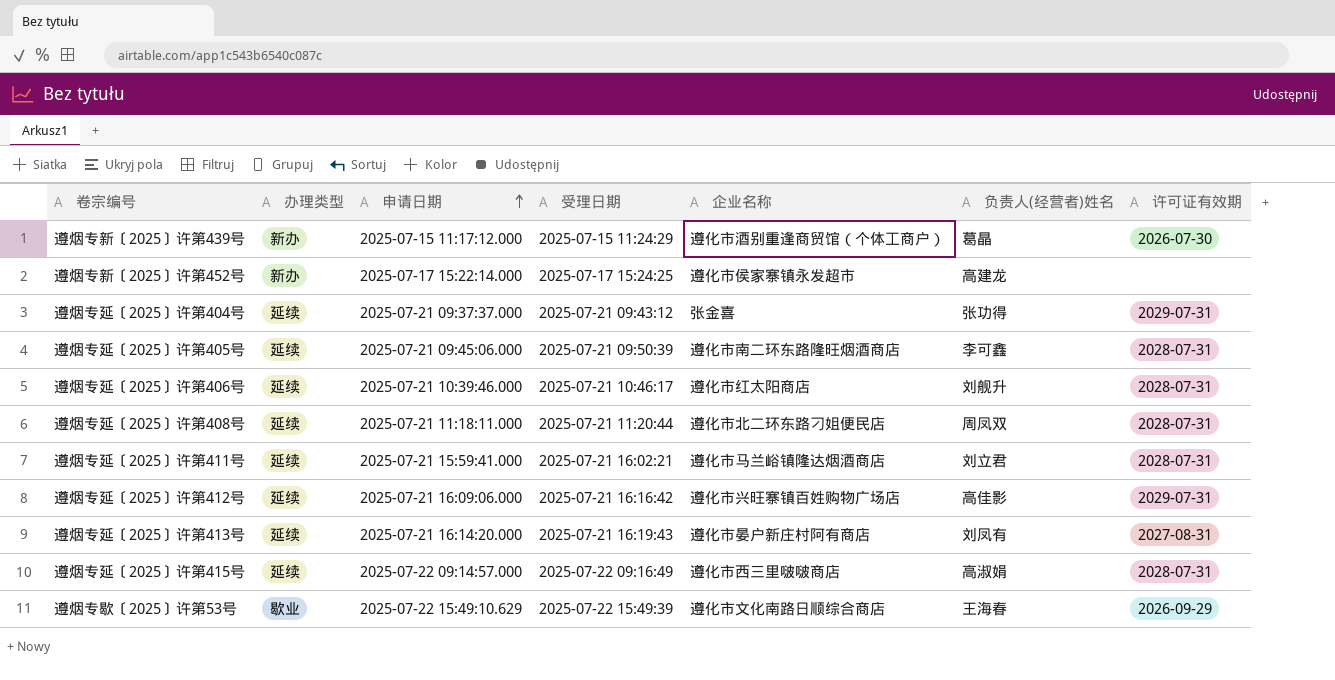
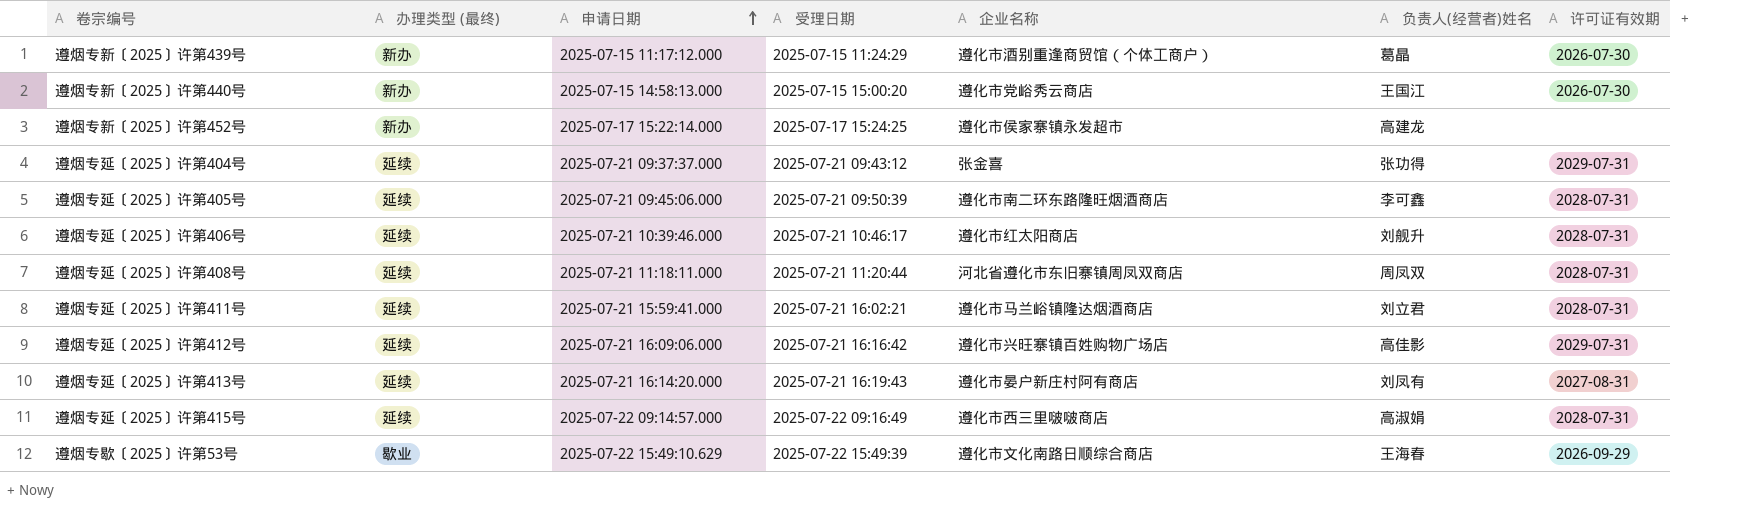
column name: 办理类型 -> 办理类型 (最终)
row 遵烟专新〔2025〕许第440号: none -> 新办 | 2025-07-15 14:58:13.000 | 2025-07-15 15:00:20 | 遵化市党峪秀云商店 | 王国江 | 2026-07-30
遵烟专延〔2025〕许第408号 | 企业名称: 遵化市北二环东路刁姐便民店 -> 河北省遵化市东旧寨镇周凤双商店

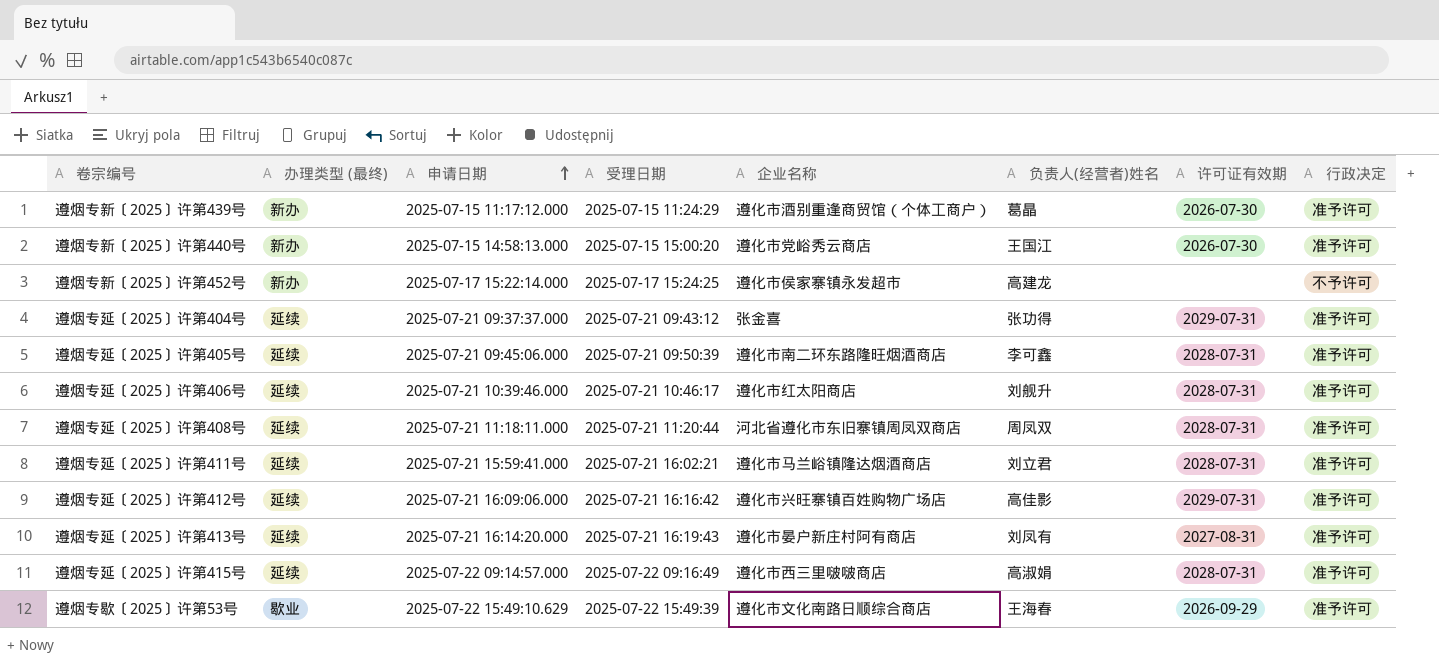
column 行政决定 | position: none -> 8

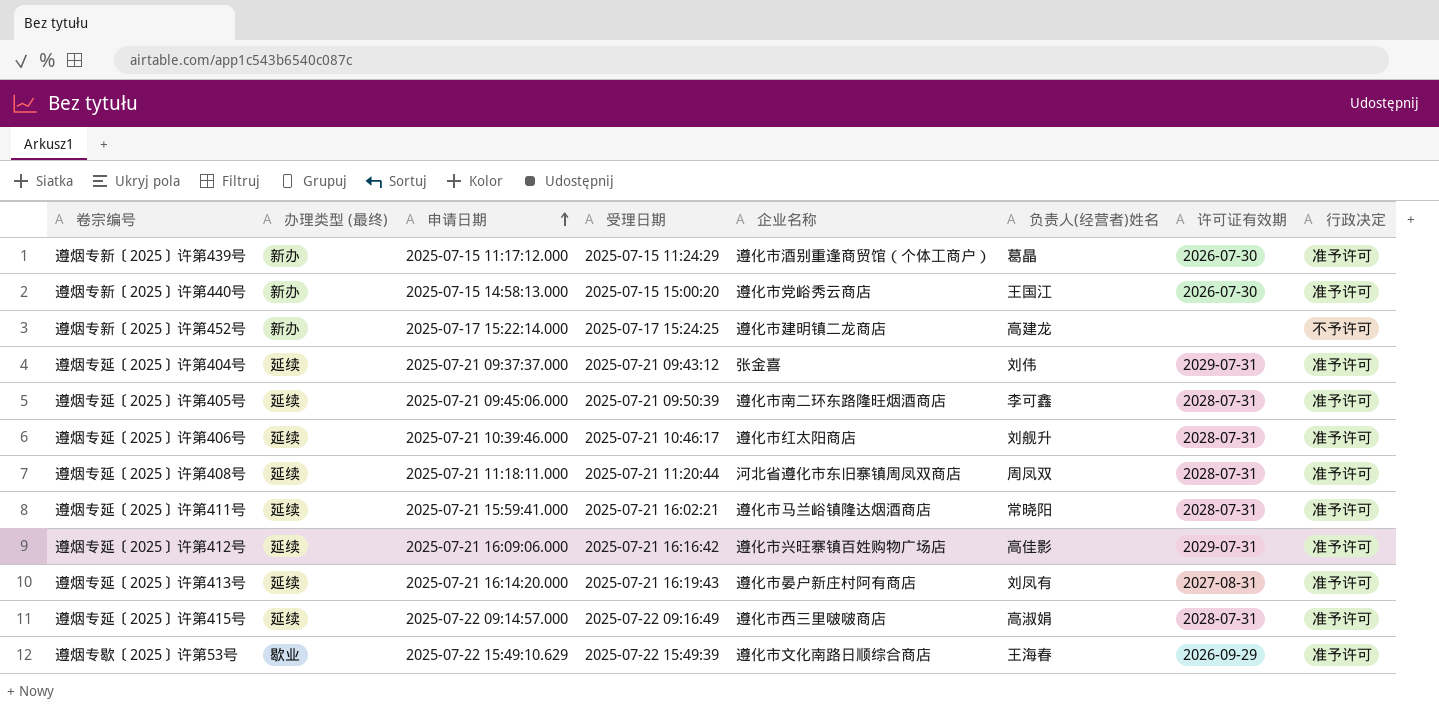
遵烟专新〔2025〕许第452号 | 企业名称: 遵化市侯家寨镇永发超市 -> 遵化市建明镇二龙商店
遵烟专延〔2025〕许第404号 | 负责人(经营者)姓名: 张功得 -> 刘伟
遵烟专延〔2025〕许第411号 | 负责人(经营者)姓名: 刘立君 -> 常晓阳

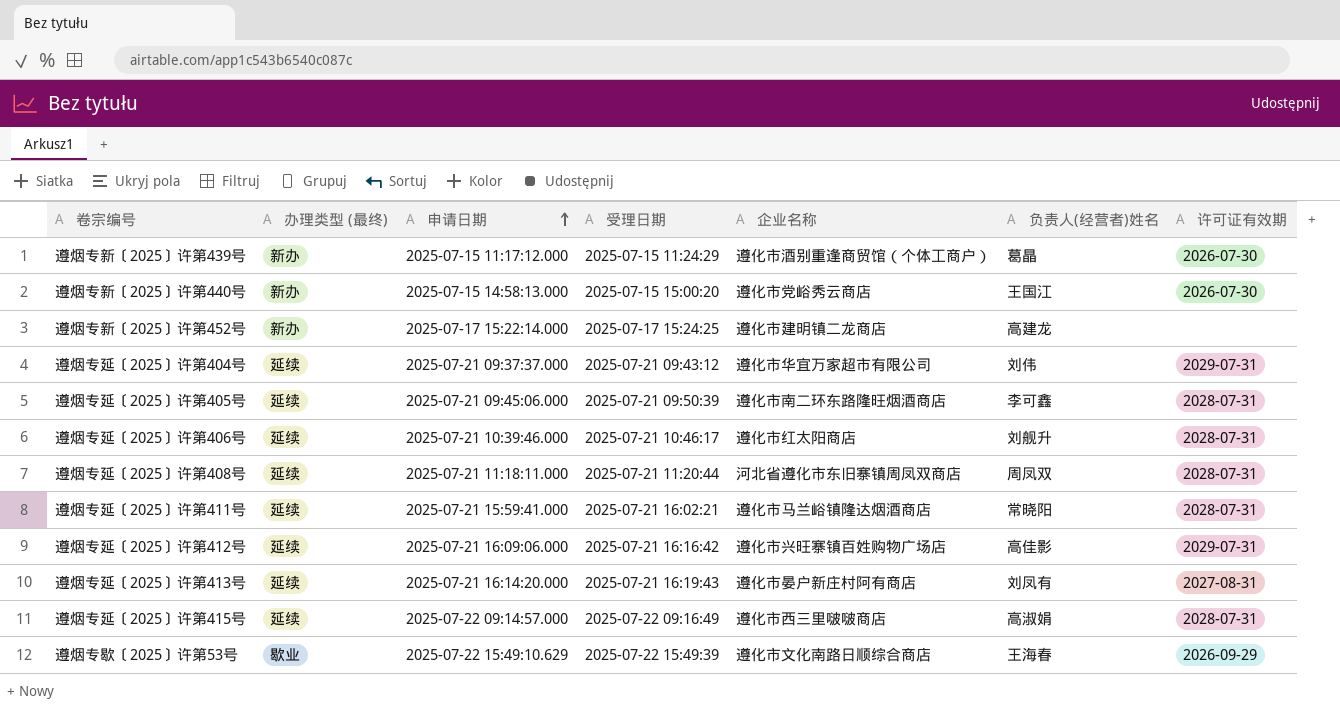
column 行政决定 | position: 8 -> none
遵烟专延〔2025〕许第404号 | 企业名称: 张金喜 -> 遵化市华宜万家超市有限公司

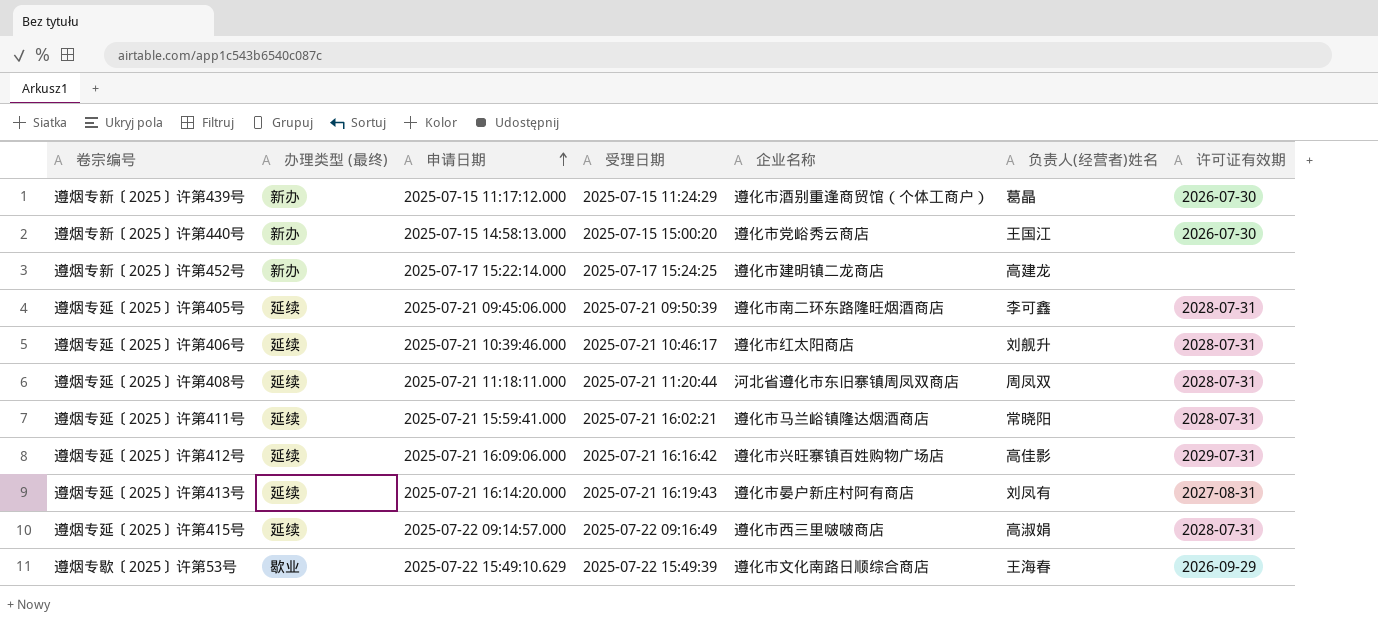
row 遵烟专延〔2025〕许第404号: 延续 | 2025-07-21 09:37:37.000 | 2025-07-21 09:43:12 | 遵化市华宜万家超市有限公司 | 刘伟 | 2029-07-31 -> none

